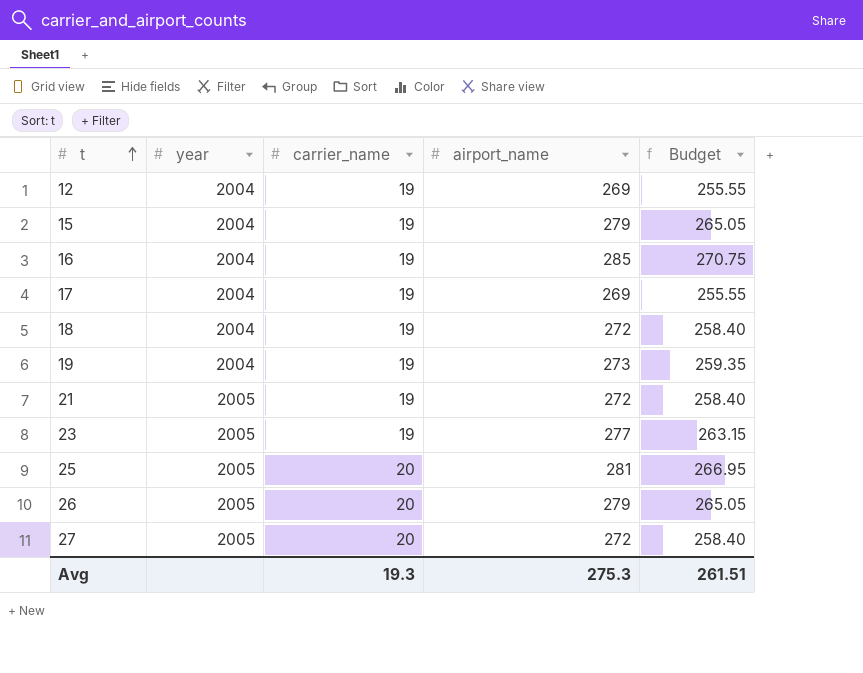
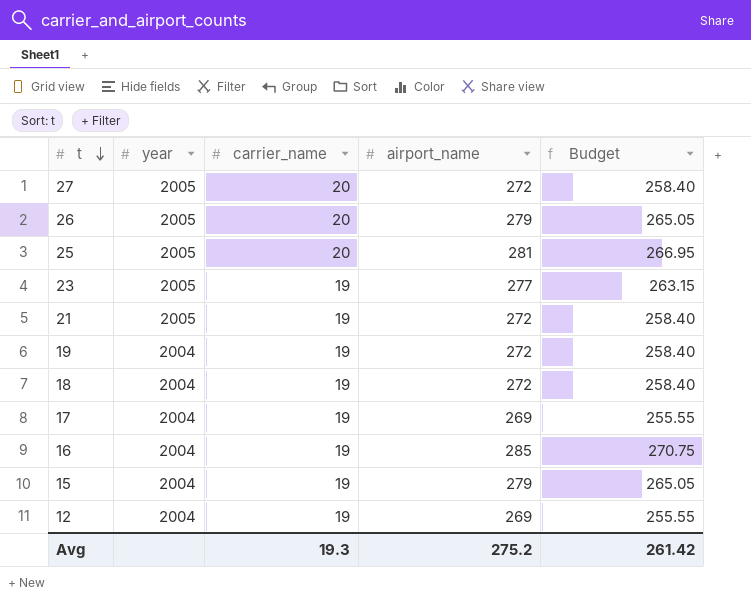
row order: t ascending -> t descending
19 | airport_name: 273 -> 272
19 | Budget: 259.35 -> 258.40
Avg | airport_name: 275.3 -> 275.2
Avg | Budget: 261.51 -> 261.42

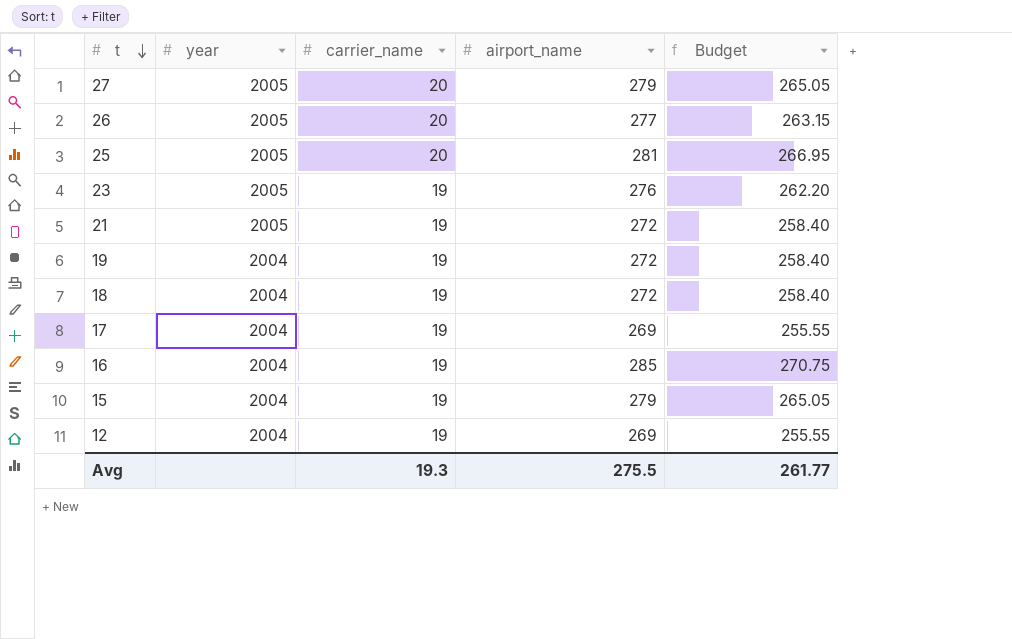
27 | airport_name: 272 -> 279
27 | Budget: 258.40 -> 265.05
26 | airport_name: 279 -> 277
26 | Budget: 265.05 -> 263.15
23 | airport_name: 277 -> 276
23 | Budget: 263.15 -> 262.20
Avg | airport_name: 275.2 -> 275.5
Avg | Budget: 261.42 -> 261.77

